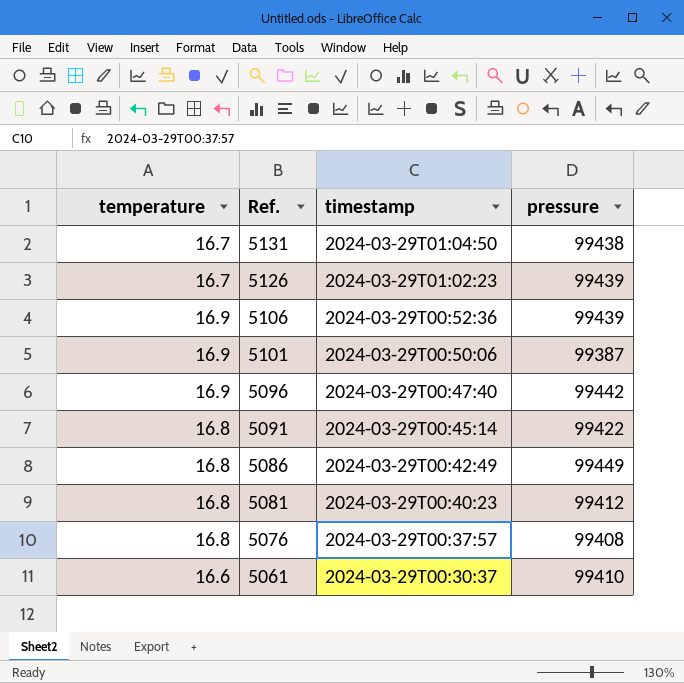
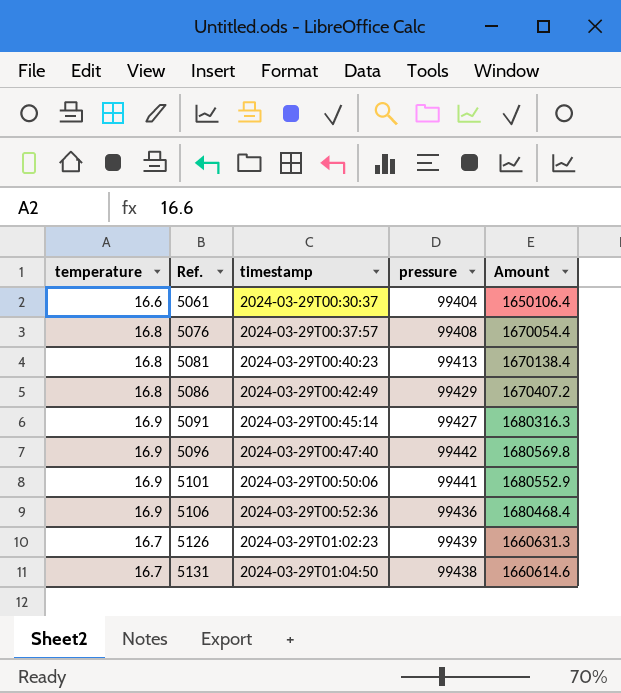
row order: Ref. descending -> Ref. ascending
column Amount | formula: none -> [temperature] * [pressure]
5061 | pressure: 99410 -> 99404
5081 | pressure: 99412 -> 99413
5086 | pressure: 99449 -> 99429
5091 | temperature: 16.8 -> 16.9
5091 | pressure: 99422 -> 99427
5101 | pressure: 99387 -> 99441
5106 | pressure: 99439 -> 99436

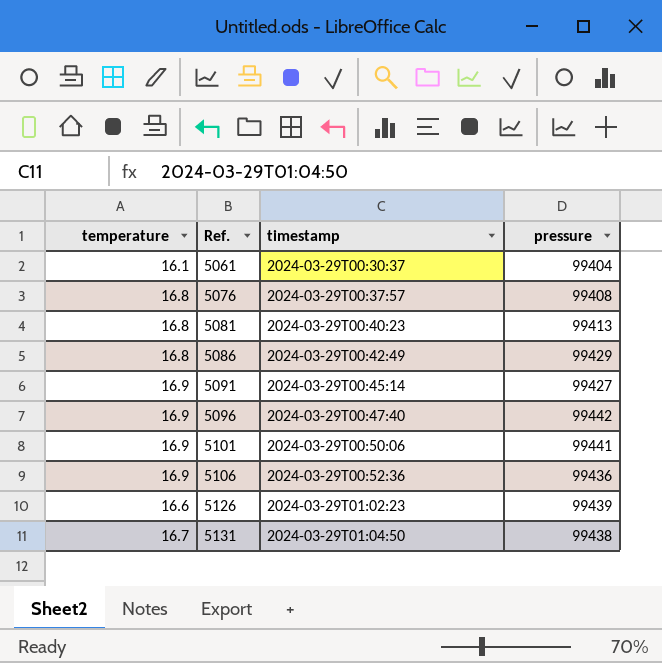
column Amount | formula: [temperature] * [pressure] -> none
5061 | temperature: 16.6 -> 16.1
5126 | temperature: 16.7 -> 16.6

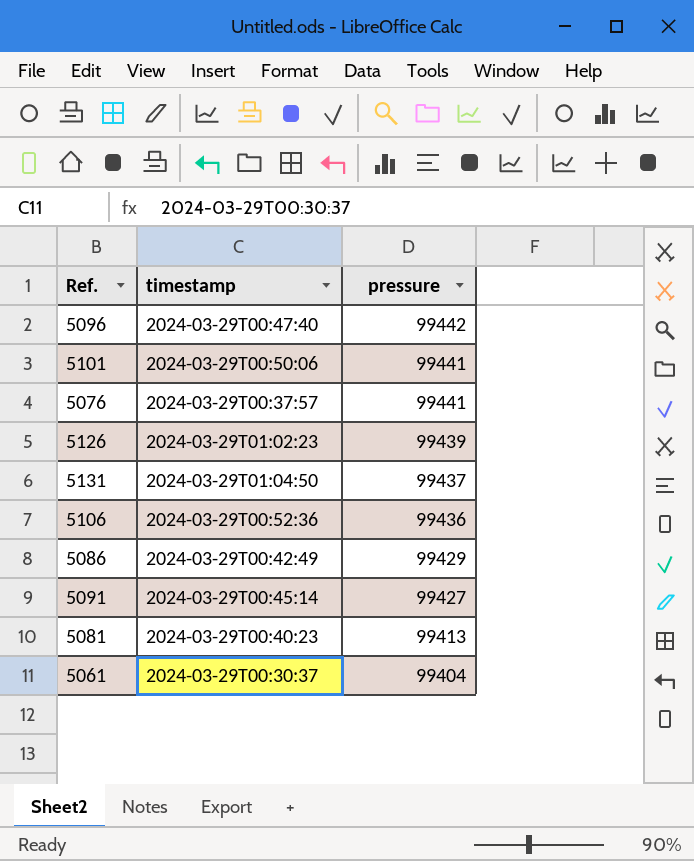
row order: Ref. ascending -> pressure descending
column temperature | position: 1 -> none
5076 | pressure: 99408 -> 99441
5131 | pressure: 99438 -> 99437

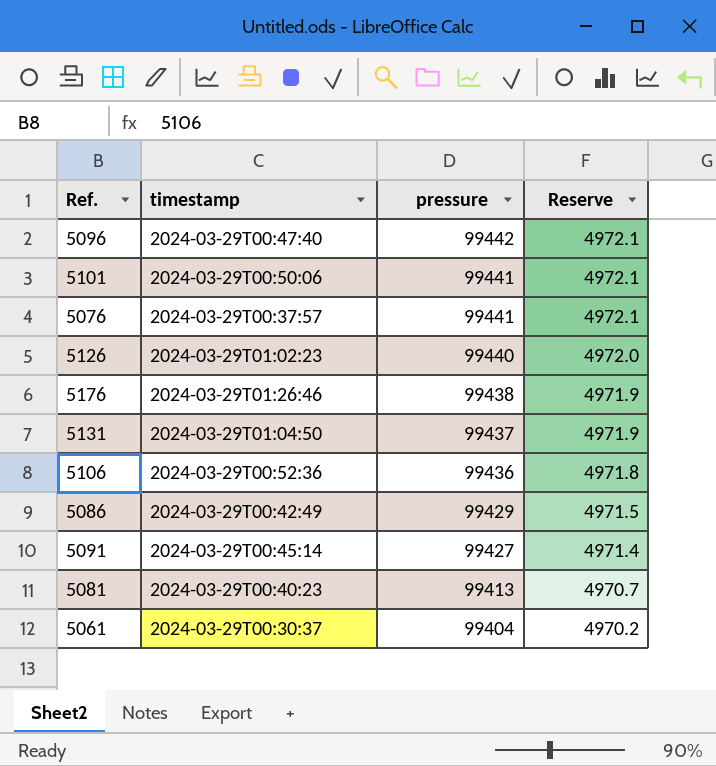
column Reserve | formula: none -> [pressure] * 0.05
5126 | pressure: 99439 -> 99440
row 5176: none -> 2024-03-29T01:26:46 | 99438 | 4971.9

